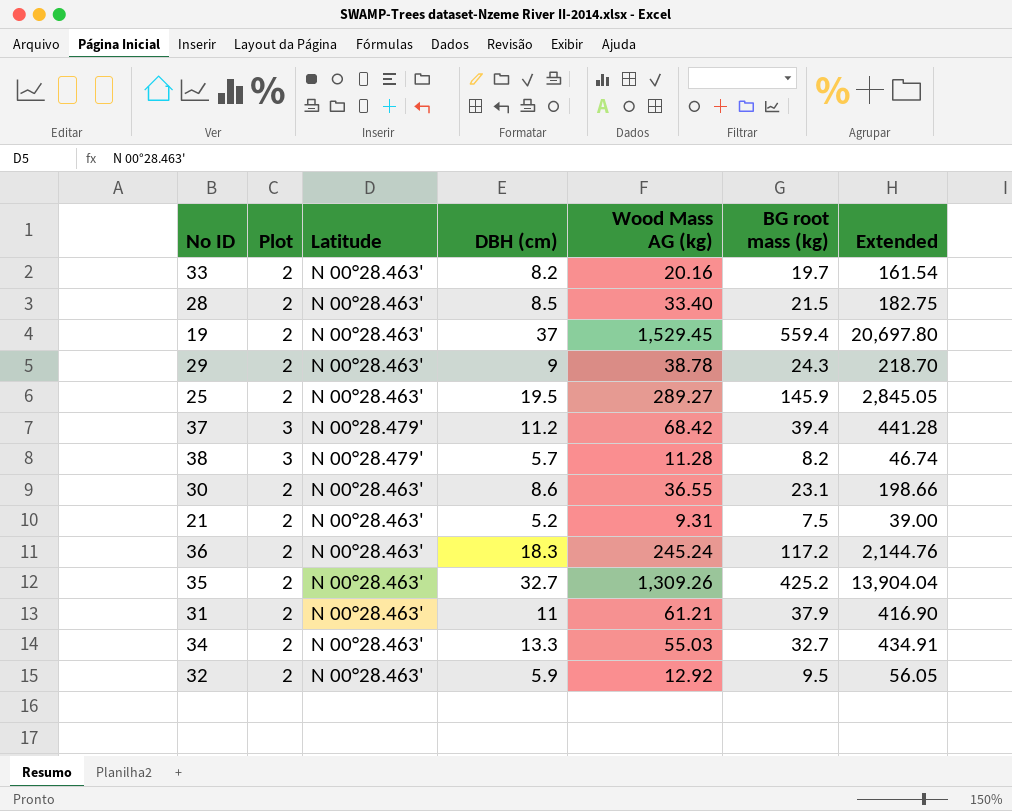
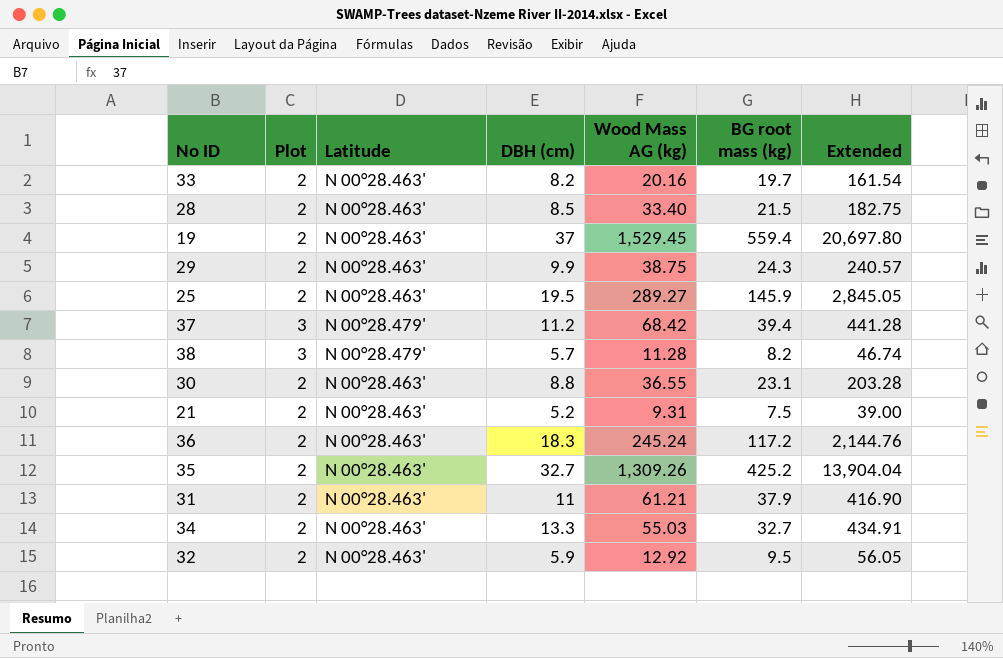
29 | DBH (cm): 9 -> 9.9
29 | Wood Mass AG (kg): 38.78 -> 38.75
29 | Extended: 218.70 -> 240.57
30 | DBH (cm): 8.6 -> 8.8
30 | Extended: 198.66 -> 203.28

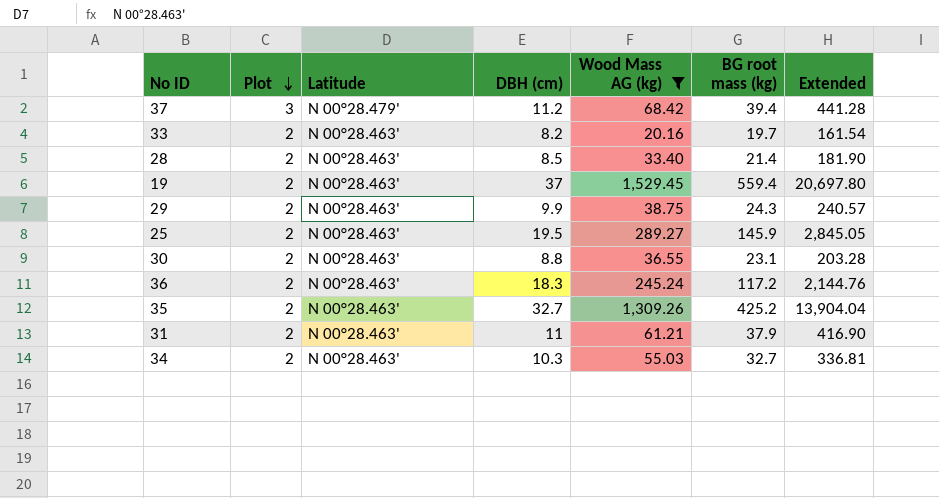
filter: none -> Wood Mass AG (kg) >= 20.16
row order: none -> Plot descending
28 | BG root mass (kg): 21.5 -> 21.4
28 | Extended: 182.75 -> 181.90
34 | DBH (cm): 13.3 -> 10.3
34 | Extended: 434.91 -> 336.81

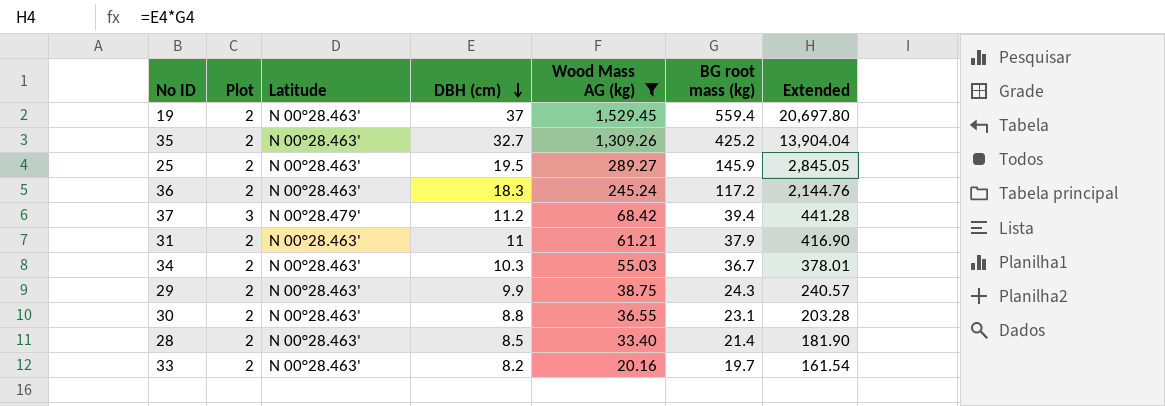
row order: Plot descending -> DBH (cm) descending
34 | BG root mass (kg): 32.7 -> 36.7
34 | Extended: 336.81 -> 378.01

